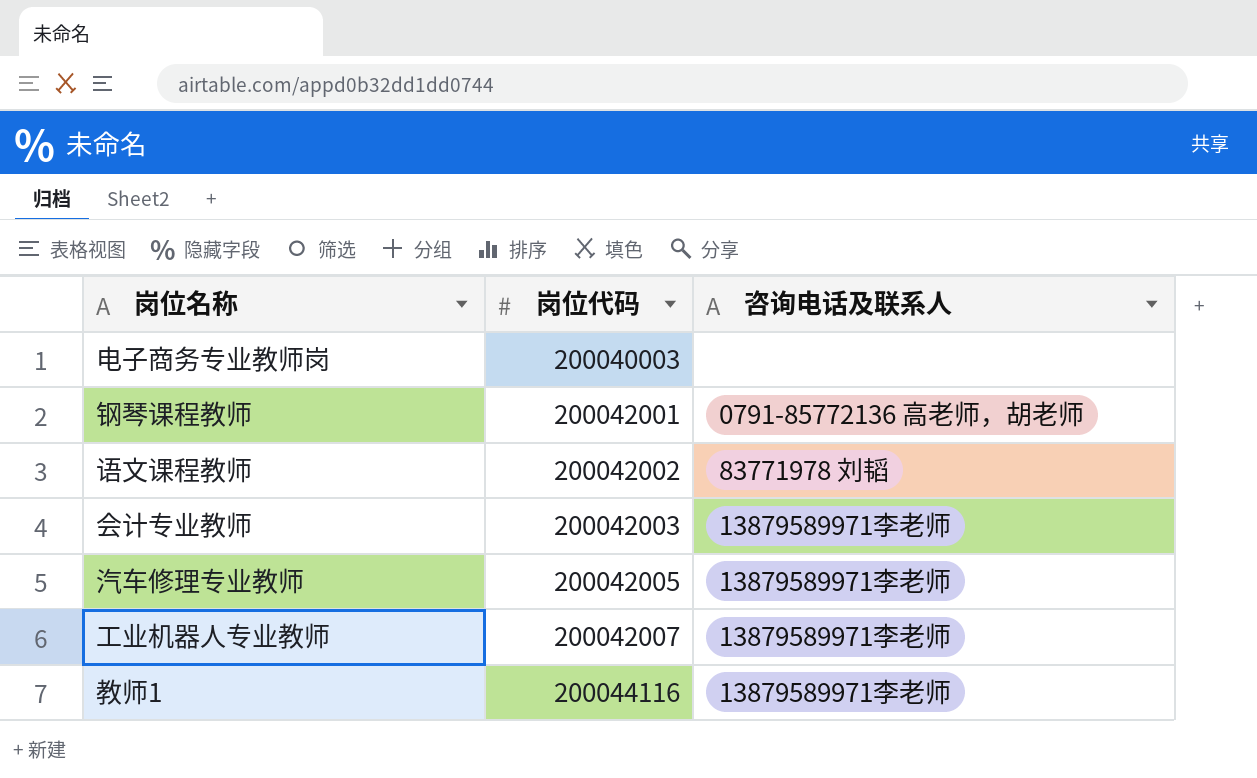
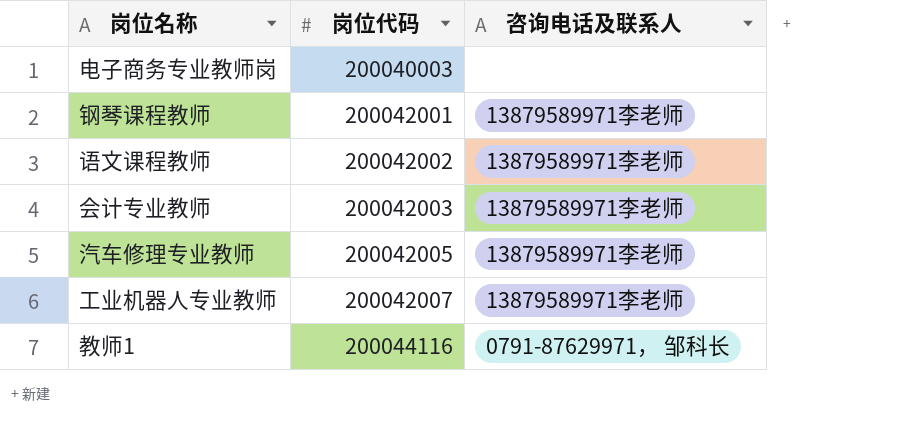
钢琴课程教师 | 咨询电话及联系人: 0791-85772136 高老师，胡老师 -> 13879589971李老师
语文课程教师 | 咨询电话及联系人: 83771978 刘韬 -> 13879589971李老师
教师1 | 咨询电话及联系人: 13879589971李老师 -> 0791-87629971， 邹科长

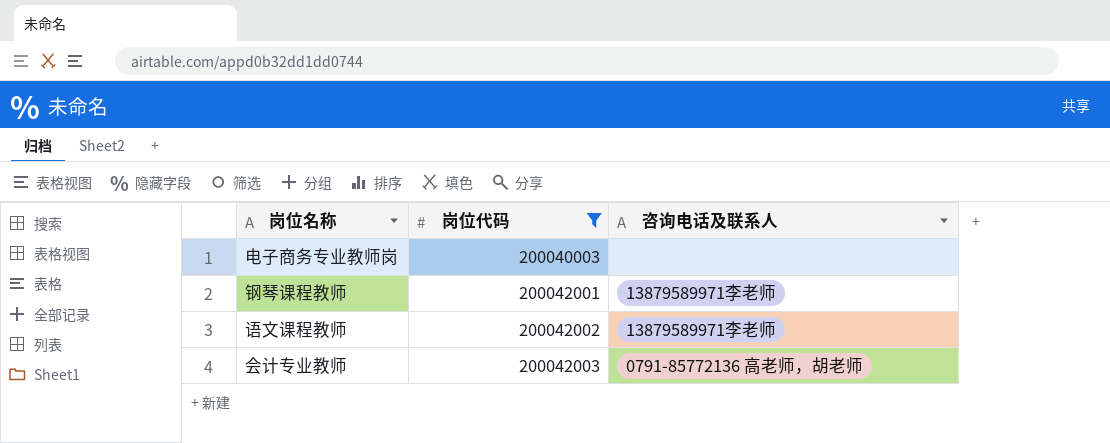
filter: none -> 岗位代码 <= 200042003
会计专业教师 | 咨询电话及联系人: 13879589971李老师 -> 0791-85772136 高老师，胡老师

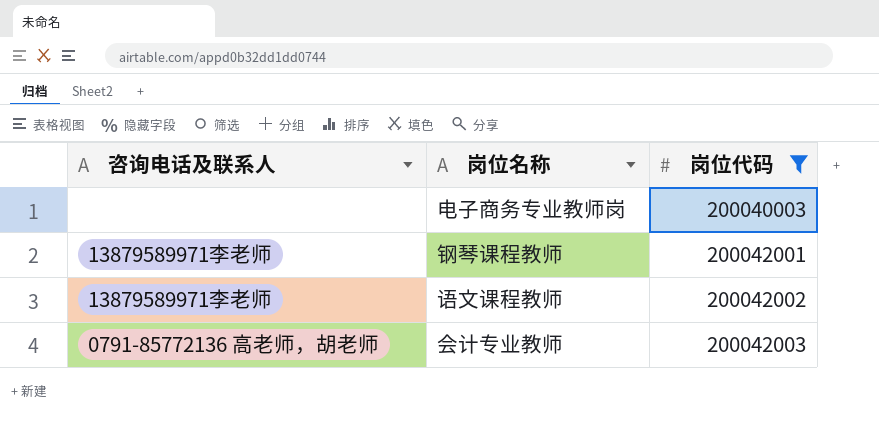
column 咨询电话及联系人 | position: 3 -> 1

